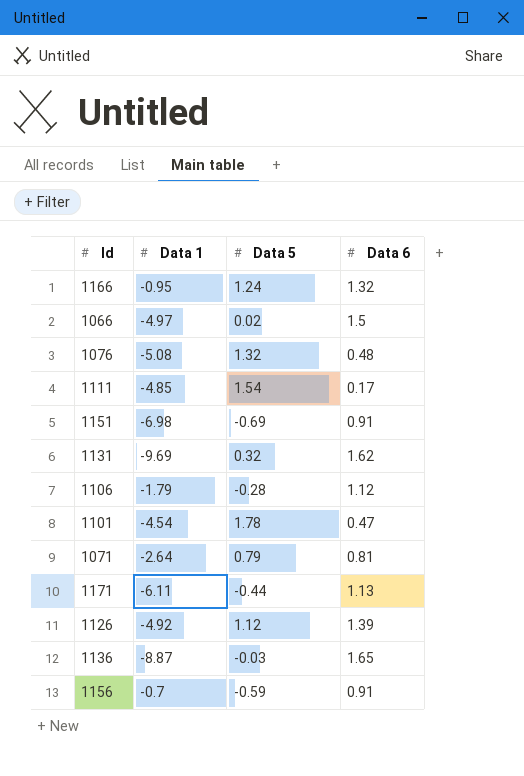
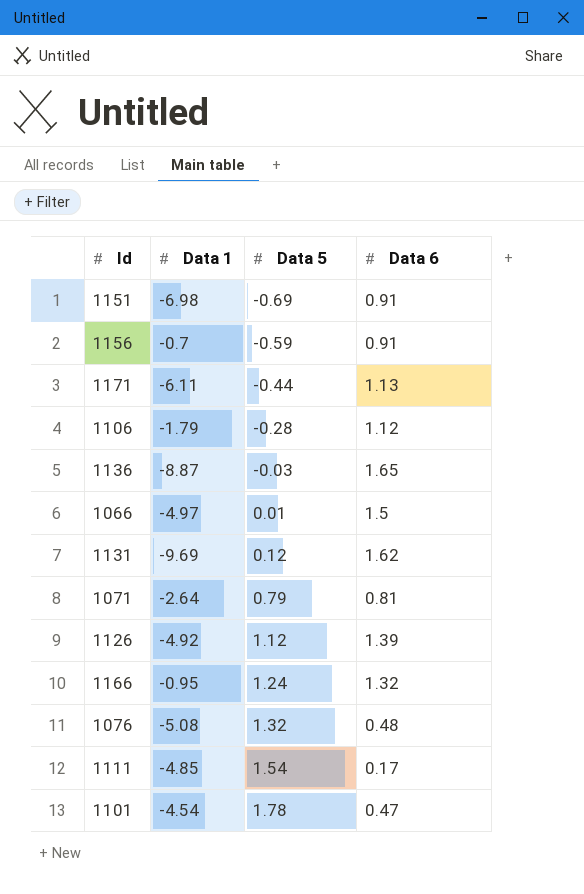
row order: none -> Data 5 ascending
1066 | Data 5: 0.02 -> 0.01
1131 | Data 5: 0.32 -> 0.12

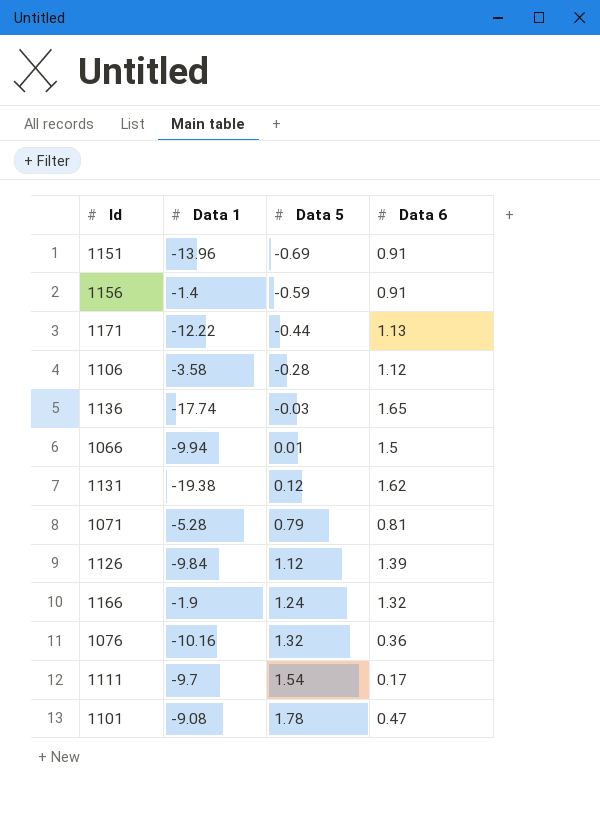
1151 | Data 1: -6.98 -> -13.96
1156 | Data 1: -0.7 -> -1.4
1171 | Data 1: -6.11 -> -12.22
1106 | Data 1: -1.79 -> -3.58
1136 | Data 1: -8.87 -> -17.74
1066 | Data 1: -4.97 -> -9.94
1131 | Data 1: -9.69 -> -19.38
1071 | Data 1: -2.64 -> -5.28
1126 | Data 1: -4.92 -> -9.84
1166 | Data 1: -0.95 -> -1.9
1076 | Data 1: -5.08 -> -10.16
1076 | Data 6: 0.48 -> 0.36
1111 | Data 1: -4.85 -> -9.7
1101 | Data 1: -4.54 -> -9.08

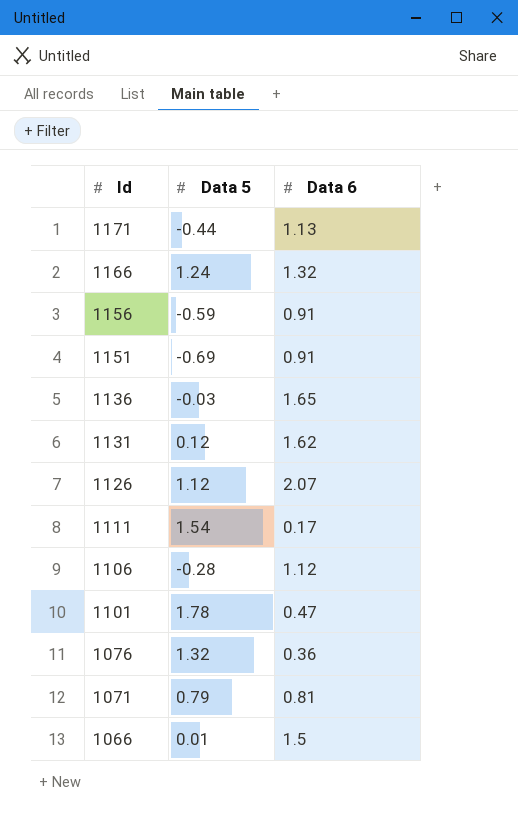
row order: Data 5 ascending -> Id descending
column Data 1 | position: 2 -> none
1126 | Data 6: 1.39 -> 2.07

